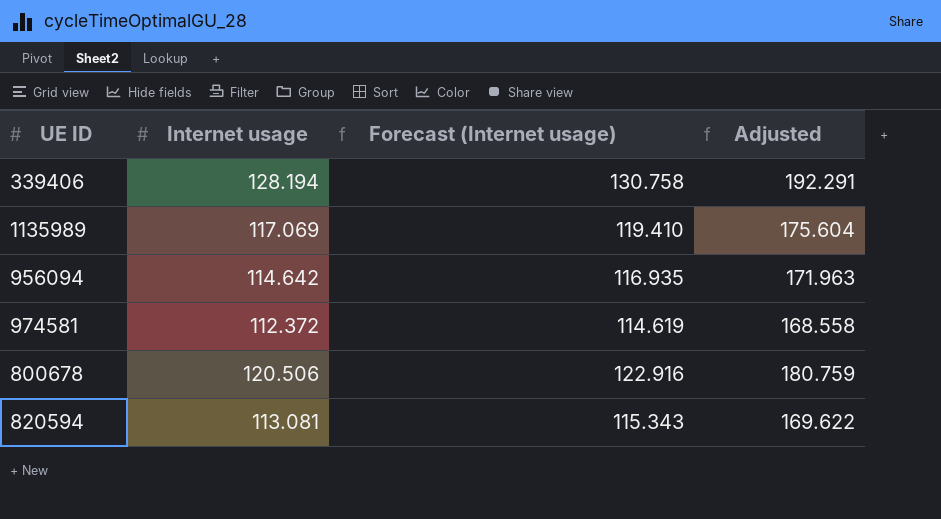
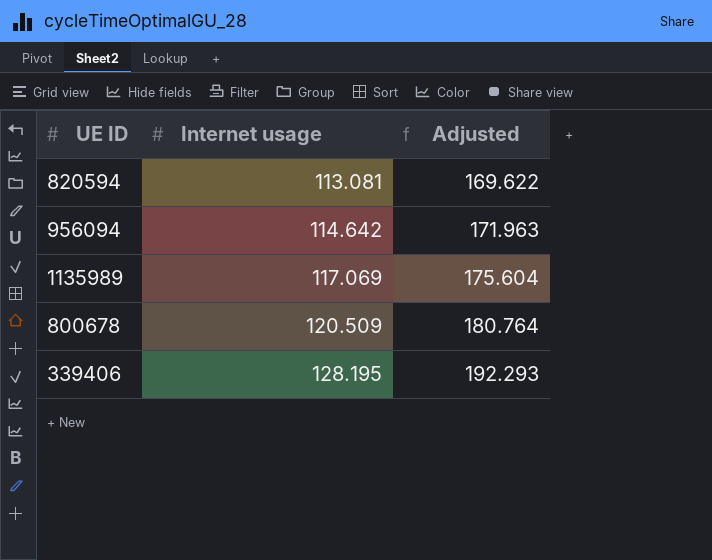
row order: none -> Internet usage ascending
column Forecast (Internet usage) | formula: [Internet usage] * 1.02 -> none
row 974581: 112.372 | 114.619 | 168.558 -> none
800678 | Internet usage: 120.506 -> 120.509
800678 | Adjusted: 180.759 -> 180.764
339406 | Internet usage: 128.194 -> 128.195
339406 | Adjusted: 192.291 -> 192.293

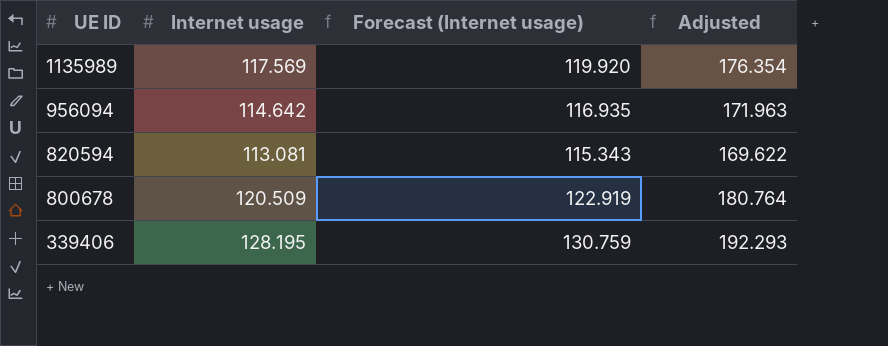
row order: Internet usage ascending -> UE ID descending
column Forecast (Internet usage) | formula: none -> [Internet usage] * 1.02
1135989 | Internet usage: 117.069 -> 117.569
1135989 | Adjusted: 175.604 -> 176.354

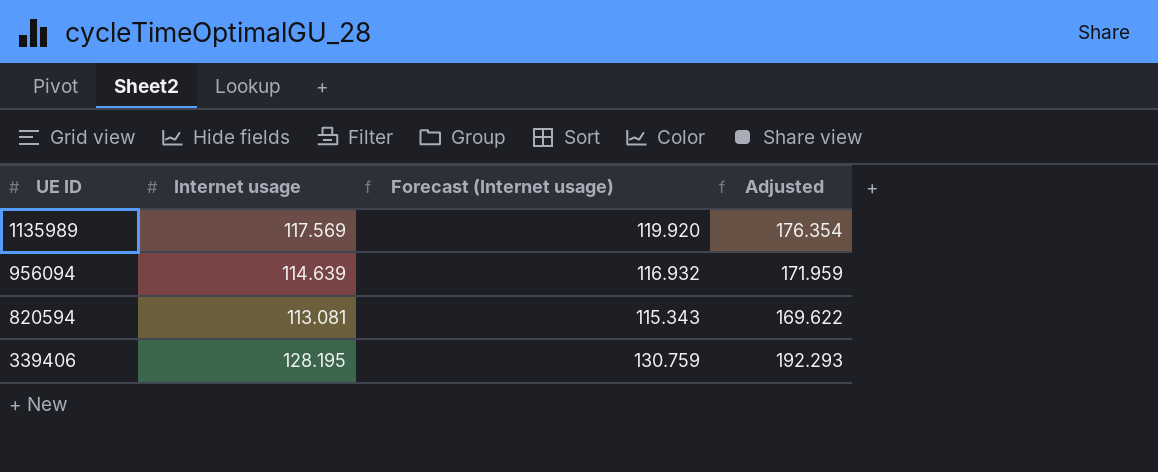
row 800678: 120.509 | 122.919 | 180.764 -> none
956094 | Internet usage: 114.642 -> 114.639
956094 | Forecast (Internet usage): 116.935 -> 116.932
956094 | Adjusted: 171.963 -> 171.959

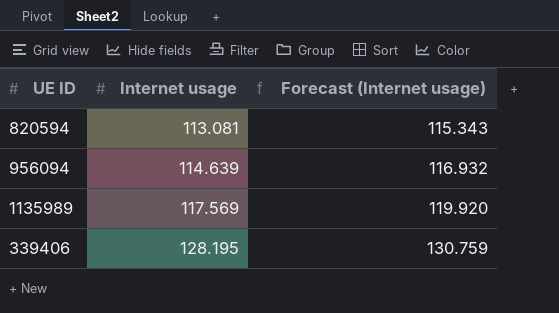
row order: UE ID descending -> Internet usage ascending
column Adjusted | formula: [Internet usage] * 1.5 -> none

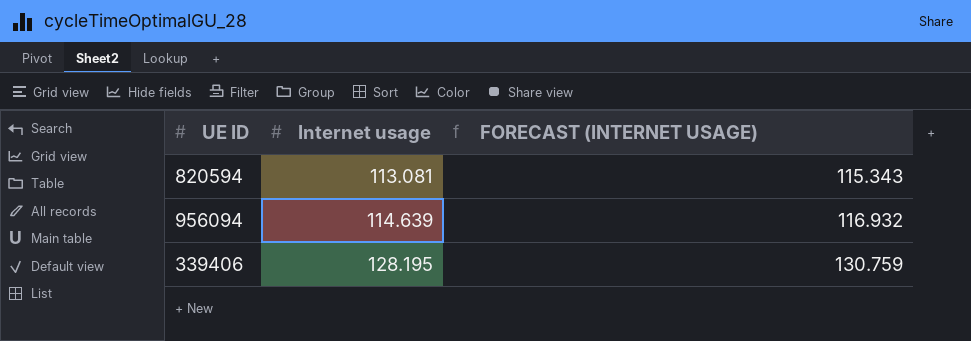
column name: Forecast (Internet usage) -> FORECAST (INTERNET USAGE)
row 1135989: 117.569 | 119.920 -> none

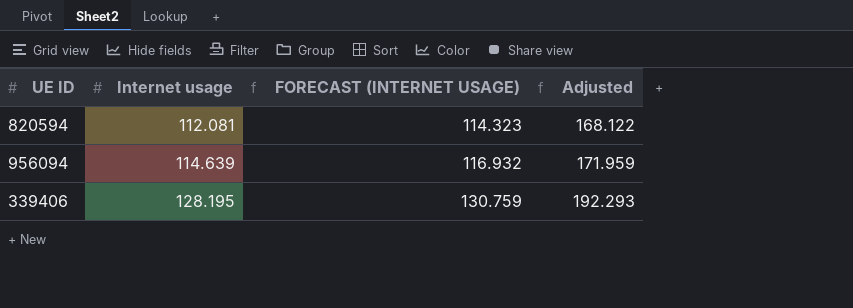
column Adjusted | formula: none -> [Internet usage] * 1.5
820594 | Internet usage: 113.081 -> 112.081
820594 | FORECAST (INTERNET USAGE): 115.343 -> 114.323

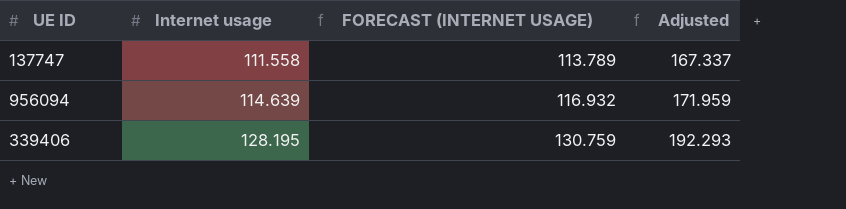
row 820594: 112.081 | 114.323 | 168.122 -> none
row 137747: none -> 111.558 | 113.789 | 167.337

